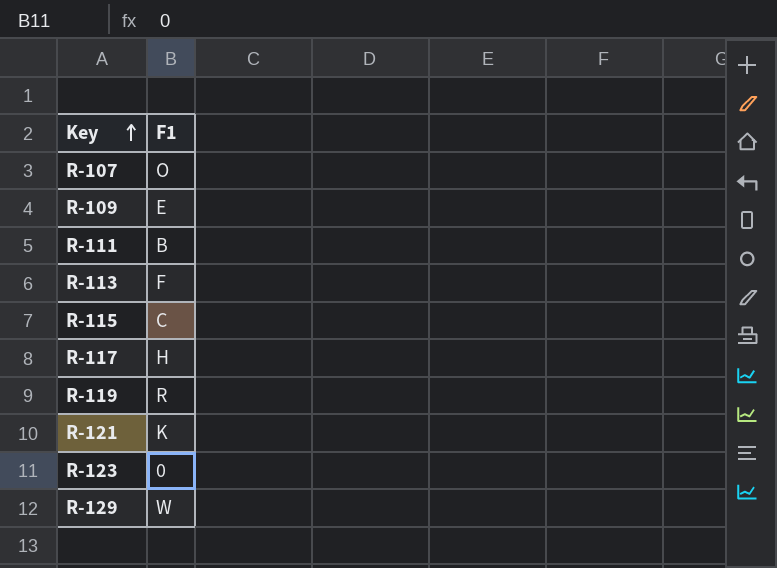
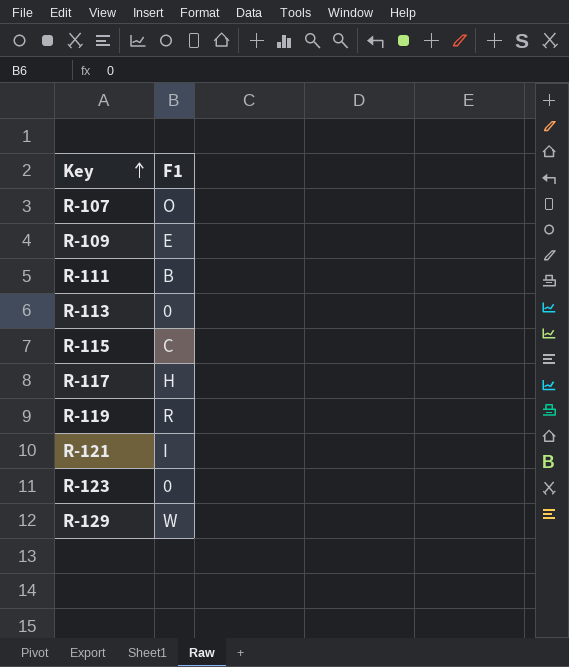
R-113 | F1: F -> 0
R-121 | F1: K -> I

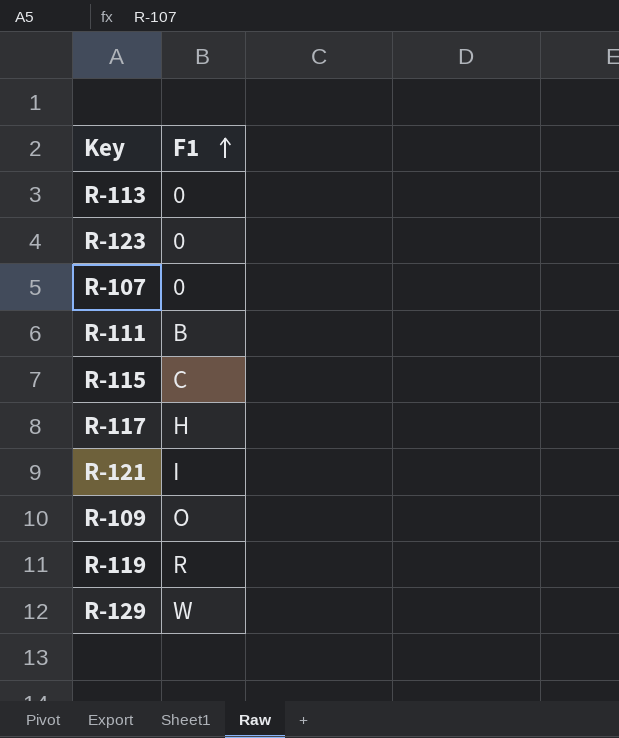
row order: Key ascending -> F1 ascending
R-107 | F1: O -> 0
R-109 | F1: E -> O

